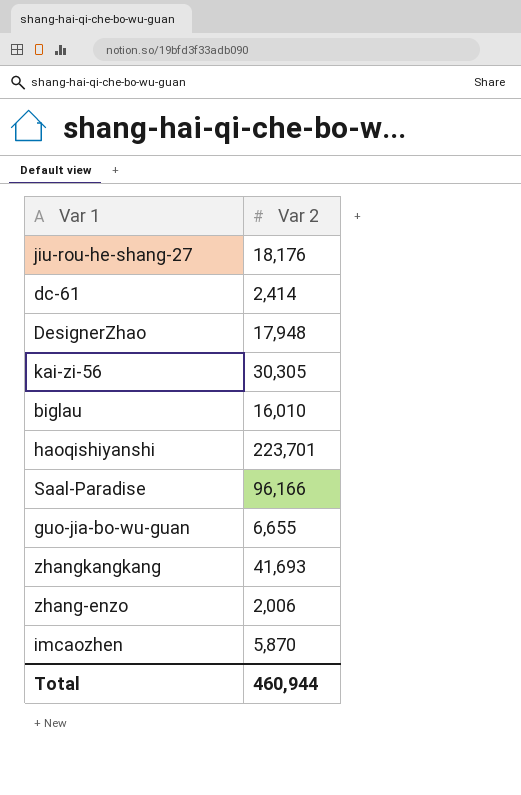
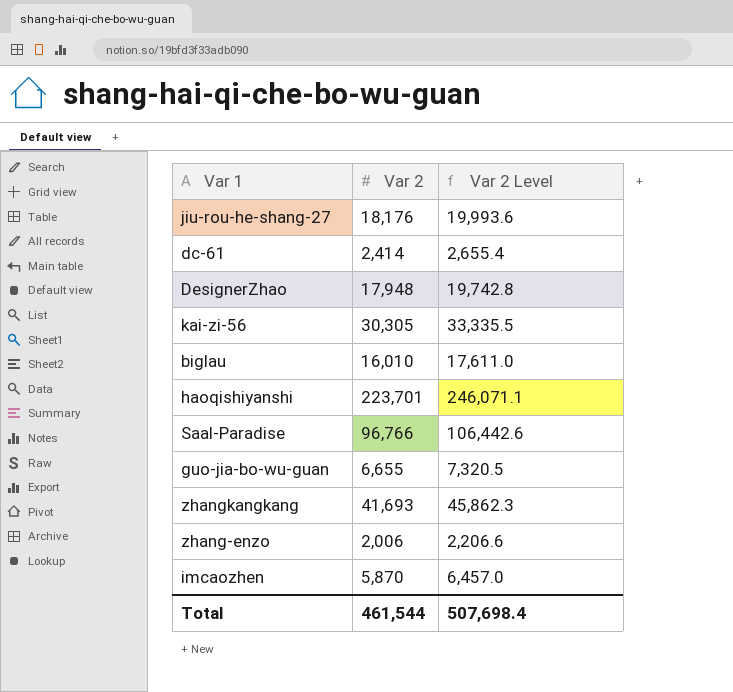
column Var 2 Level | formula: none -> [Var 2] * 1.1
Saal-Paradise | Var 2: 96,166 -> 96,766
Total | Var 2: 460,944 -> 461,544

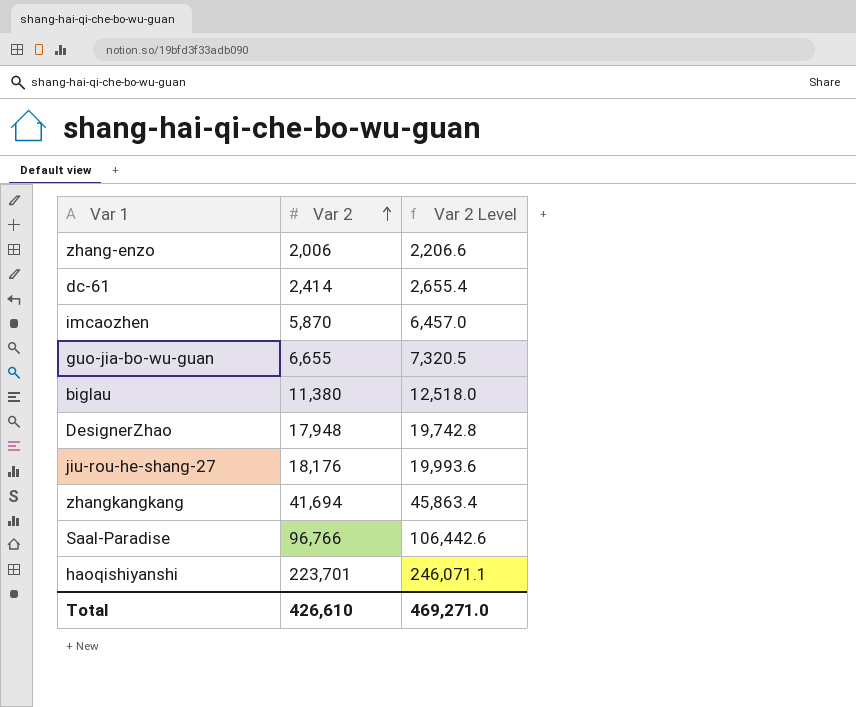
row order: none -> Var 2 ascending
row kai-zi-56: 30,305 | 33,335.5 -> none
biglau | Var 2: 16,010 -> 11,380
biglau | Var 2 Level: 17,611.0 -> 12,518.0
zhangkangkang | Var 2: 41,693 -> 41,694
zhangkangkang | Var 2 Level: 45,862.3 -> 45,863.4
Total | Var 2: 461,544 -> 426,610
Total | Var 2 Level: 507,698.4 -> 469,271.0

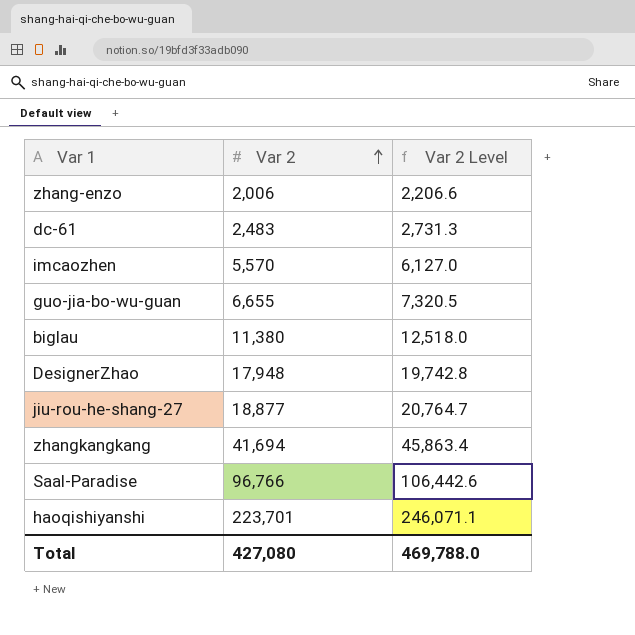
dc-61 | Var 2: 2,414 -> 2,483
dc-61 | Var 2 Level: 2,655.4 -> 2,731.3
imcaozhen | Var 2: 5,870 -> 5,570
imcaozhen | Var 2 Level: 6,457.0 -> 6,127.0
jiu-rou-he-shang-27 | Var 2: 18,176 -> 18,877
jiu-rou-he-shang-27 | Var 2 Level: 19,993.6 -> 20,764.7
Total | Var 2: 426,610 -> 427,080
Total | Var 2 Level: 469,271.0 -> 469,788.0

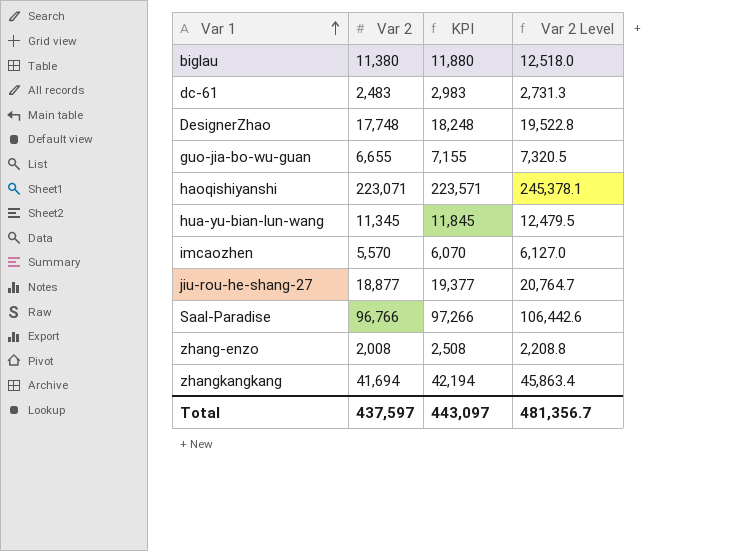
row order: Var 2 ascending -> Var 1 ascending
column KPI | formula: none -> [Var 2] + 500
DesignerZhao | Var 2: 17,948 -> 17,748
DesignerZhao | Var 2 Level: 19,742.8 -> 19,522.8
haoqishiyanshi | Var 2: 223,701 -> 223,071
haoqishiyanshi | Var 2 Level: 246,071.1 -> 245,378.1
row hua-yu-bian-lun-wang: none -> 11,345 | 11,845 | 12,479.5
zhang-enzo | Var 2: 2,006 -> 2,008
zhang-enzo | Var 2 Level: 2,206.6 -> 2,208.8
Total | Var 2: 427,080 -> 437,597
Total | Var 2 Level: 469,788.0 -> 481,356.7

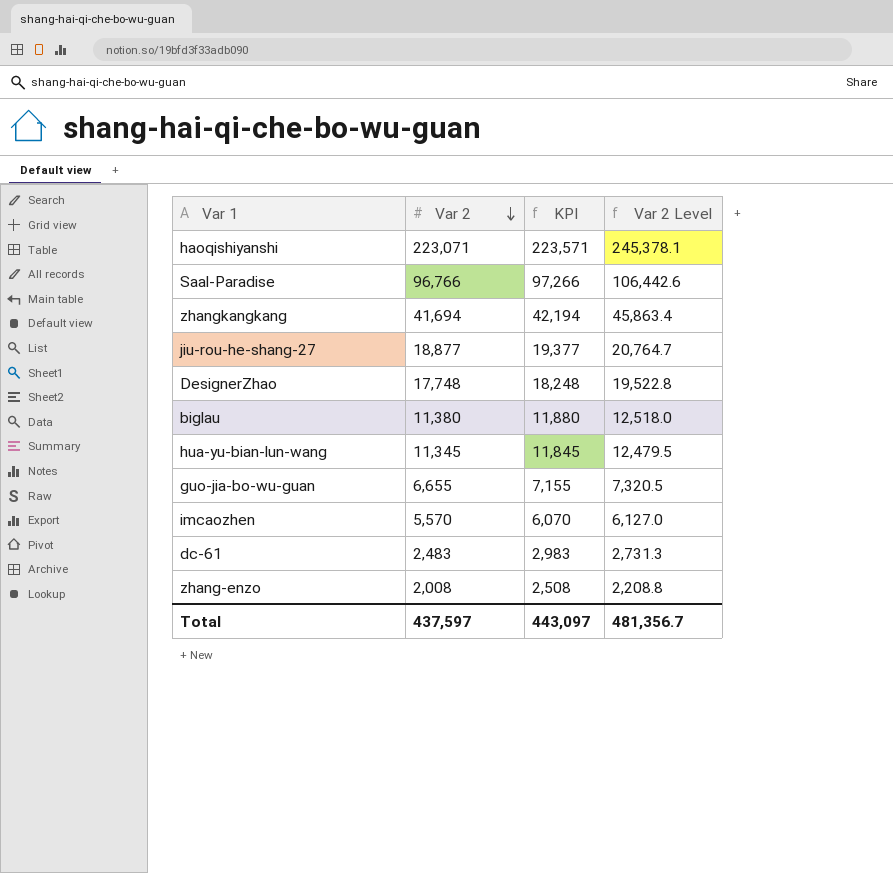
row order: Var 1 ascending -> Var 2 descending

